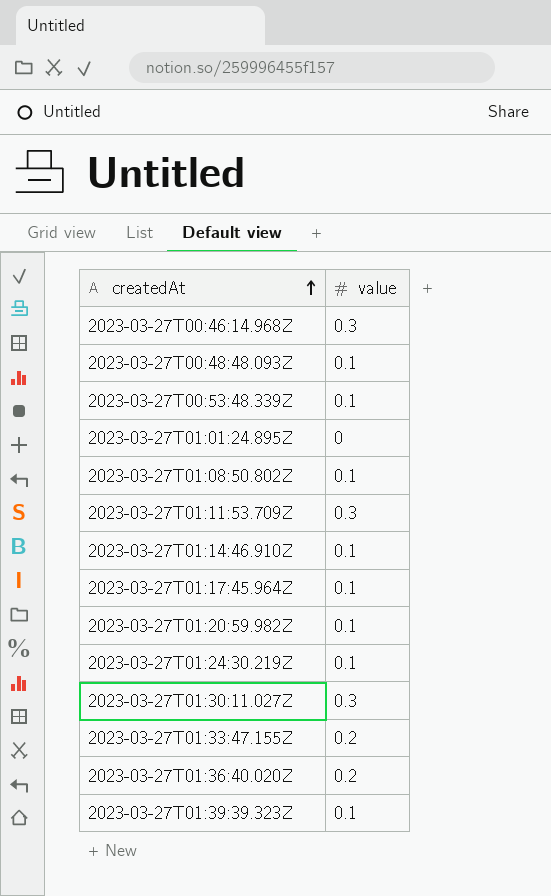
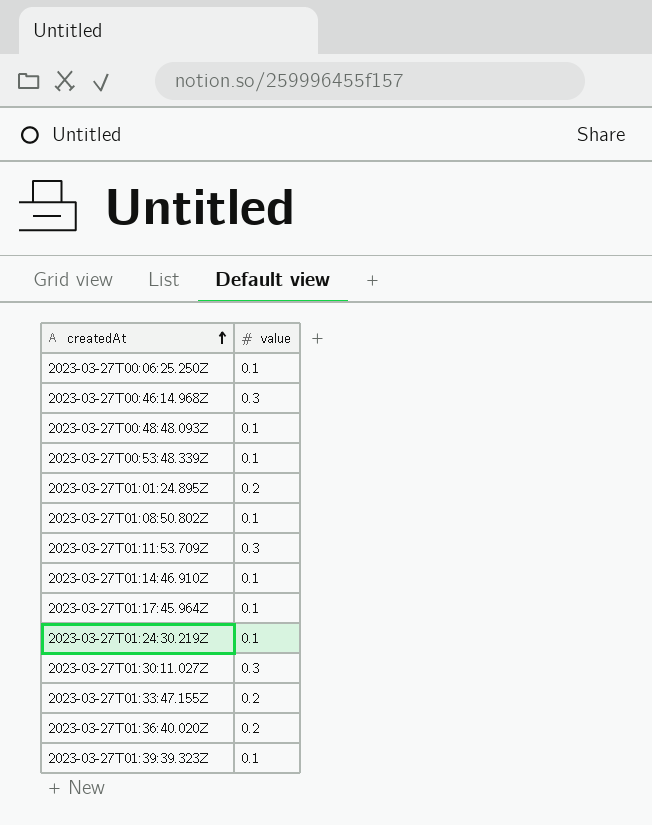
row 2023-03-27T01:20:59.982Z: 0.1 -> none
row 2023-03-27T00:06:25.250Z: none -> 0.1
2023-03-27T01:01:24.895Z | value: 0 -> 0.2

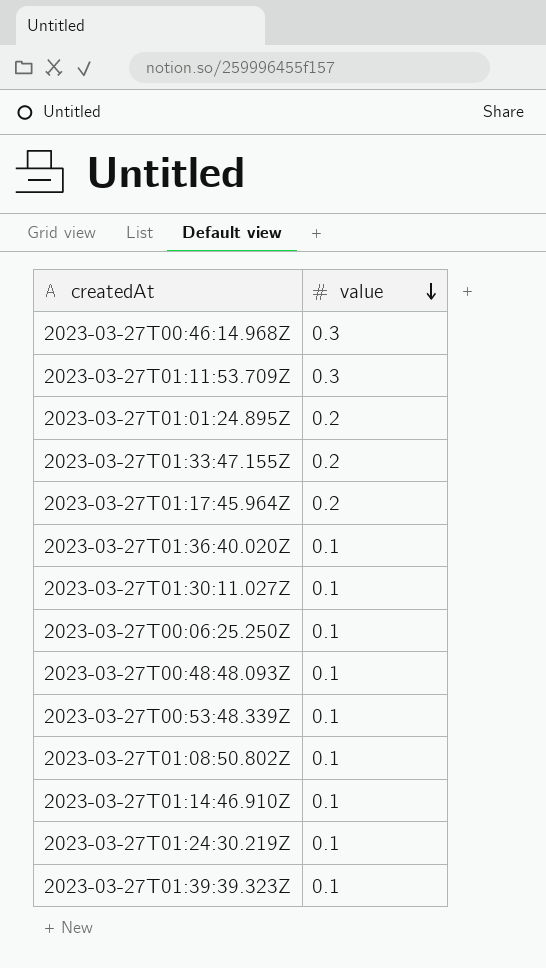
row order: createdAt ascending -> value descending
2023-03-27T01:17:45.964Z | value: 0.1 -> 0.2
2023-03-27T01:36:40.020Z | value: 0.2 -> 0.1
2023-03-27T01:30:11.027Z | value: 0.3 -> 0.1

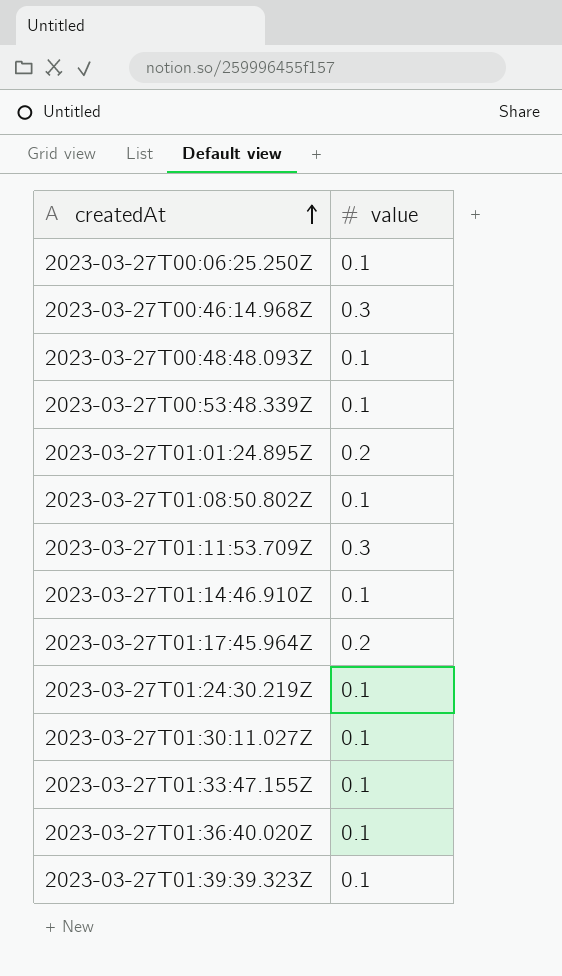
row order: value descending -> createdAt ascending
2023-03-27T01:33:47.155Z | value: 0.2 -> 0.1

